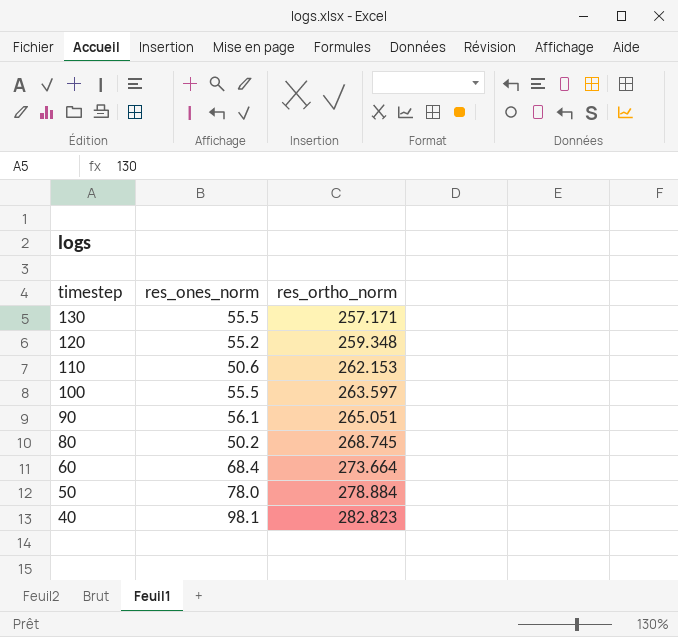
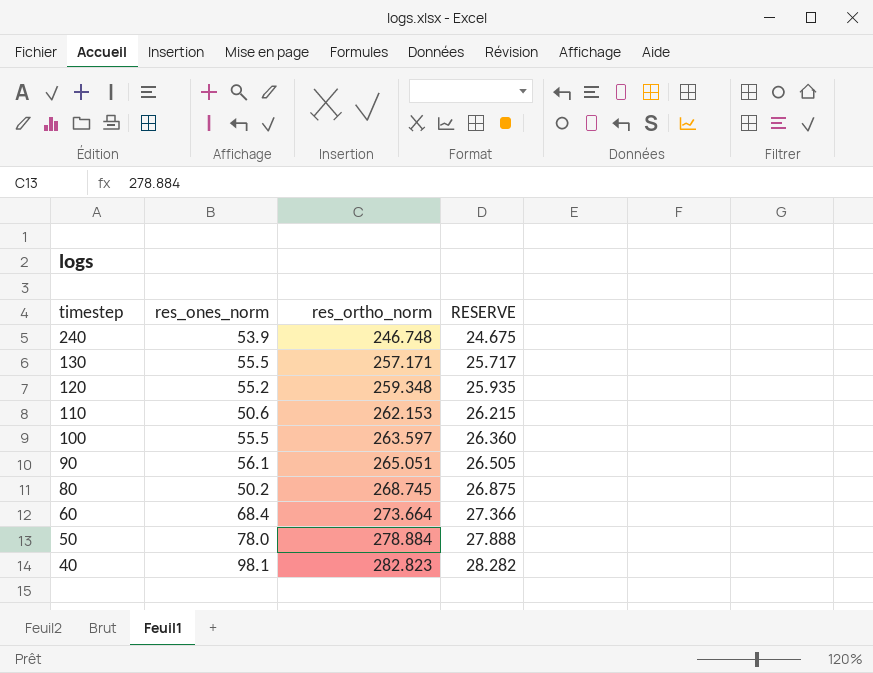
column RESERVE | formula: none -> [res_ortho_norm] * 0.1
row 240: none -> 53.9 | 246.748 | 24.675

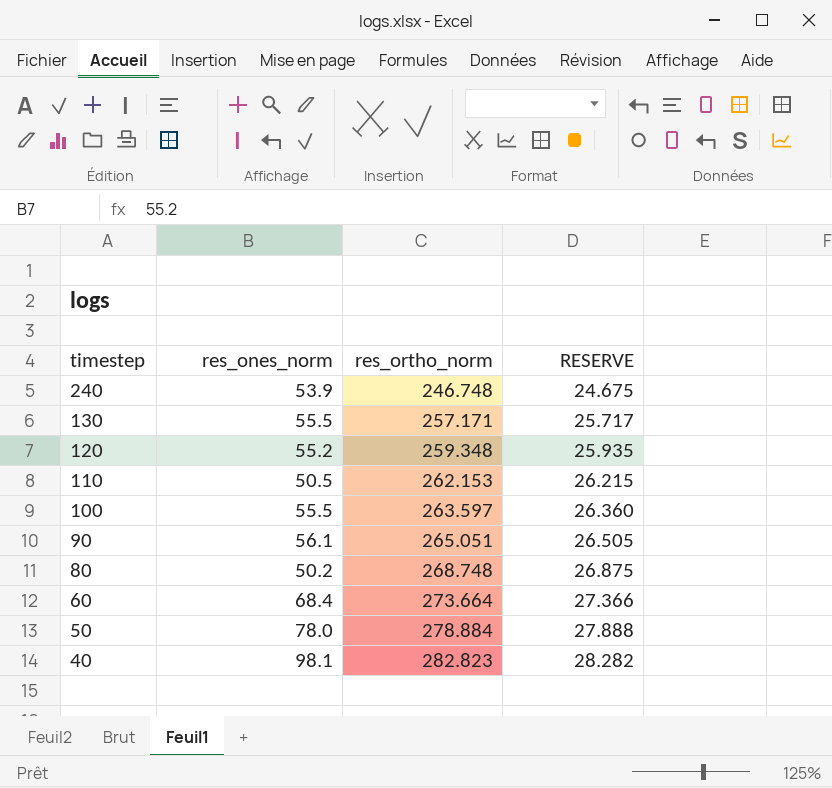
110 | res_ones_norm: 50.6 -> 50.5
80 | res_ortho_norm: 268.745 -> 268.748

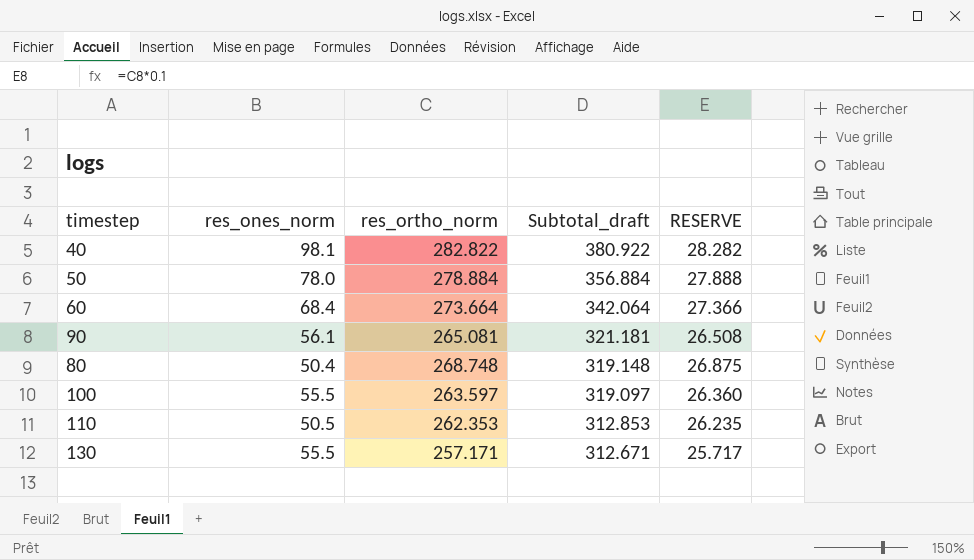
row order: timestep descending -> Subtotal_draft descending
column Subtotal_draft | formula: none -> [res_ones_norm] + [res_ortho_norm]
row 240: 53.9 | 246.748 | 24.675 -> none
row 120: 55.2 | 259.348 | 25.935 -> none
40 | res_ortho_norm: 282.823 -> 282.822
90 | res_ortho_norm: 265.051 -> 265.081
90 | RESERVE: 26.505 -> 26.508
80 | res_ones_norm: 50.2 -> 50.4
110 | res_ortho_norm: 262.153 -> 262.353
110 | RESERVE: 26.215 -> 26.235

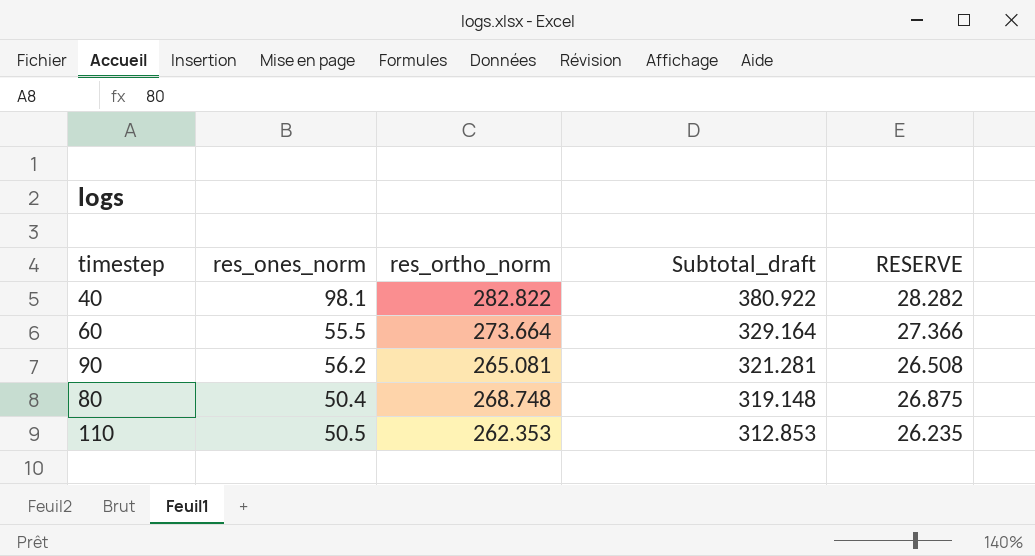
row 50: 78.0 | 278.884 | 356.884 | 27.888 -> none
row 100: 55.5 | 263.597 | 319.097 | 26.360 -> none
row 130: 55.5 | 257.171 | 312.671 | 25.717 -> none
60 | res_ones_norm: 68.4 -> 55.5
60 | Subtotal_draft: 342.064 -> 329.164
90 | res_ones_norm: 56.1 -> 56.2
90 | Subtotal_draft: 321.181 -> 321.281

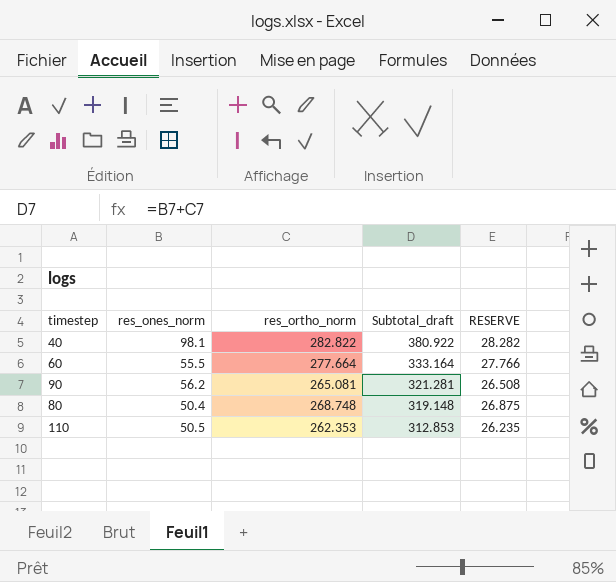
60 | res_ortho_norm: 273.664 -> 277.664
60 | Subtotal_draft: 329.164 -> 333.164
60 | RESERVE: 27.366 -> 27.766

